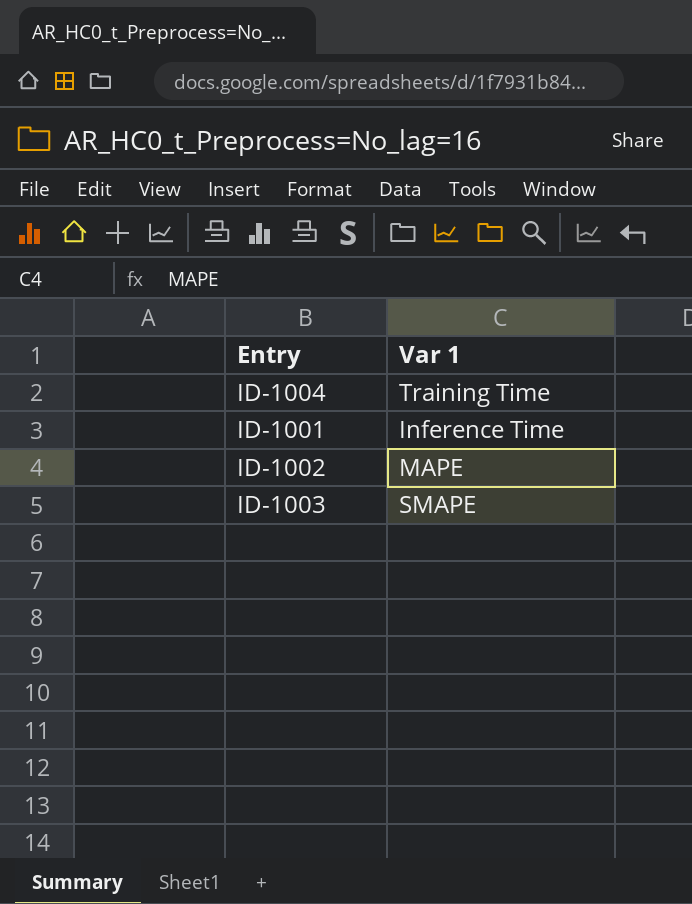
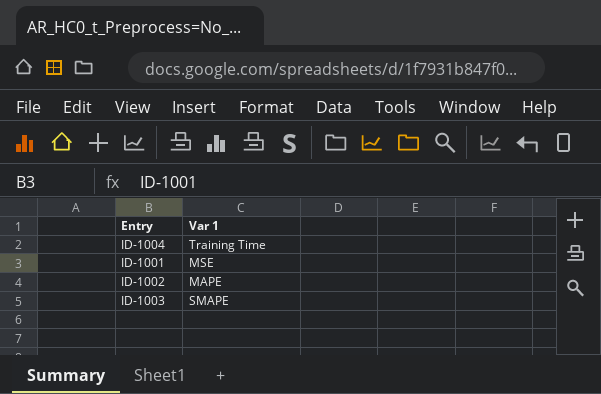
ID-1001 | Var 1: Inference Time -> MSE

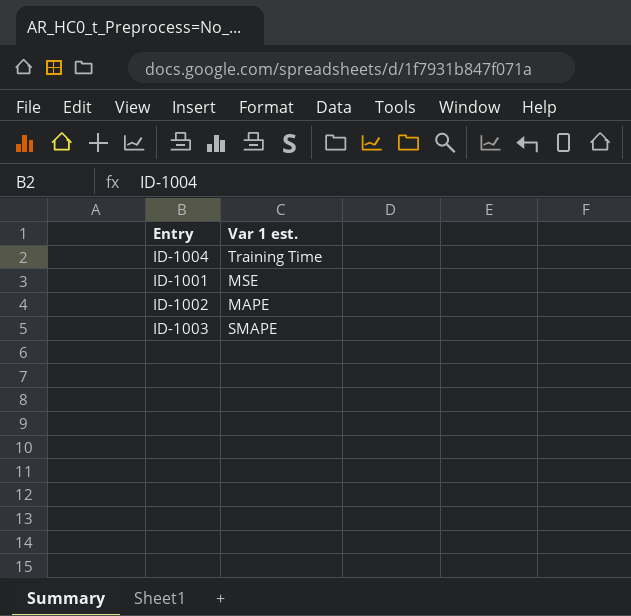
column name: Var 1 -> Var 1 est.

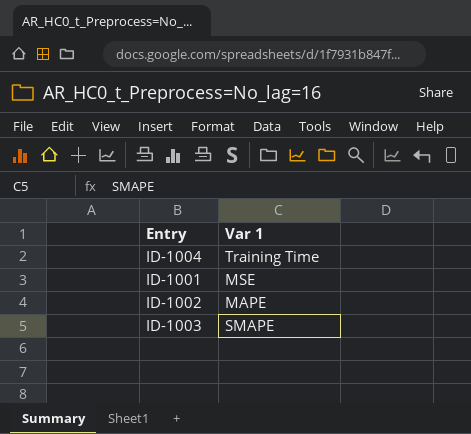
column name: Var 1 est. -> Var 1

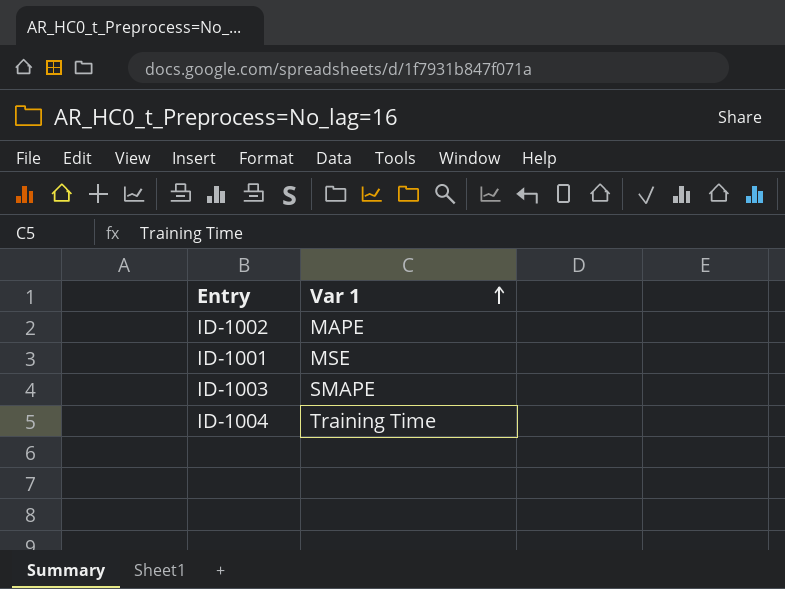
row order: none -> Var 1 ascending

